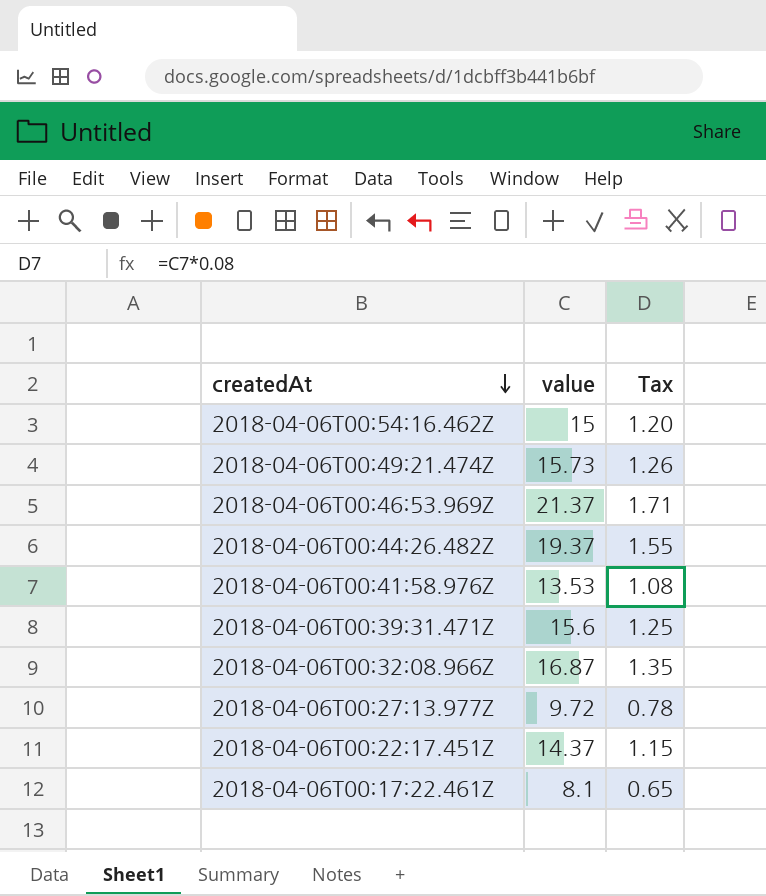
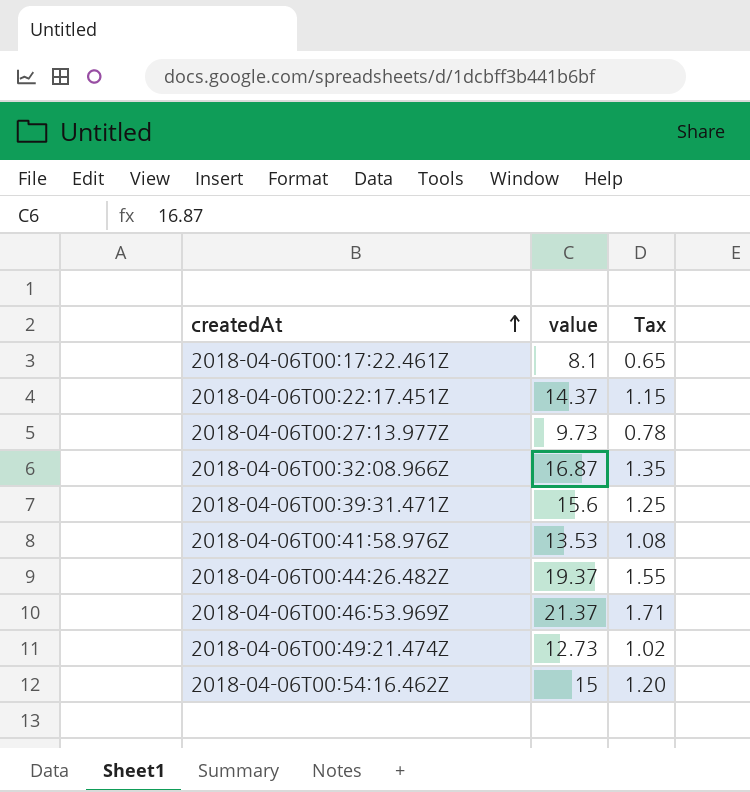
row order: createdAt descending -> createdAt ascending
2018-04-06T00:27:13.977Z | value: 9.72 -> 9.73
2018-04-06T00:49:21.474Z | value: 15.73 -> 12.73
2018-04-06T00:49:21.474Z | Tax: 1.26 -> 1.02

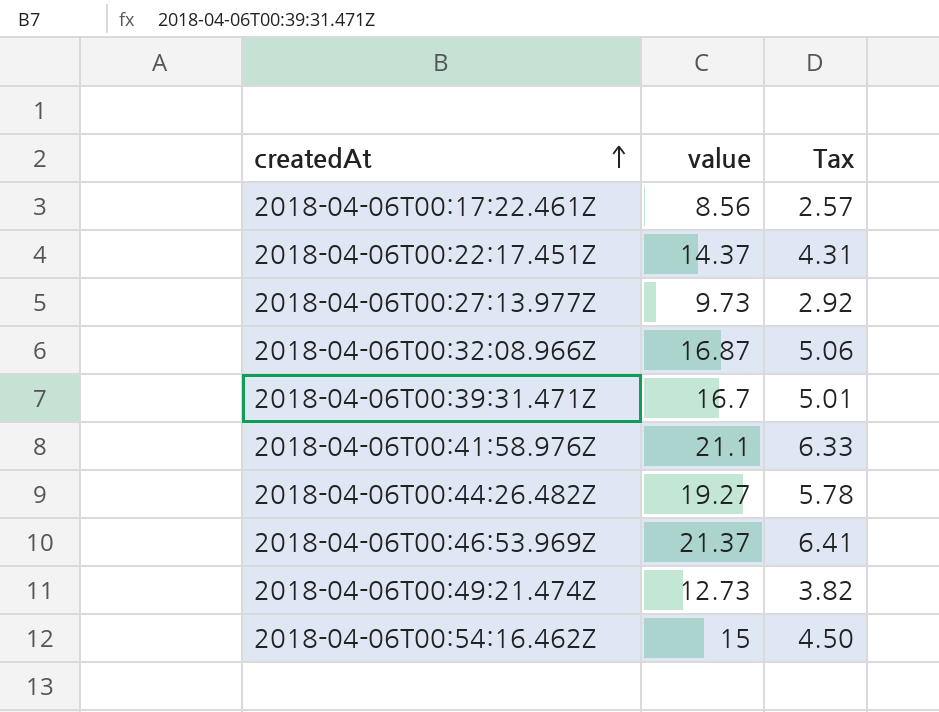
column Tax | formula: [value] * 0.08 -> [value] * 0.3
2018-04-06T00:17:22.461Z | value: 8.1 -> 8.56
2018-04-06T00:39:31.471Z | value: 15.6 -> 16.7
2018-04-06T00:41:58.976Z | value: 13.53 -> 21.1
2018-04-06T00:44:26.482Z | value: 19.37 -> 19.27

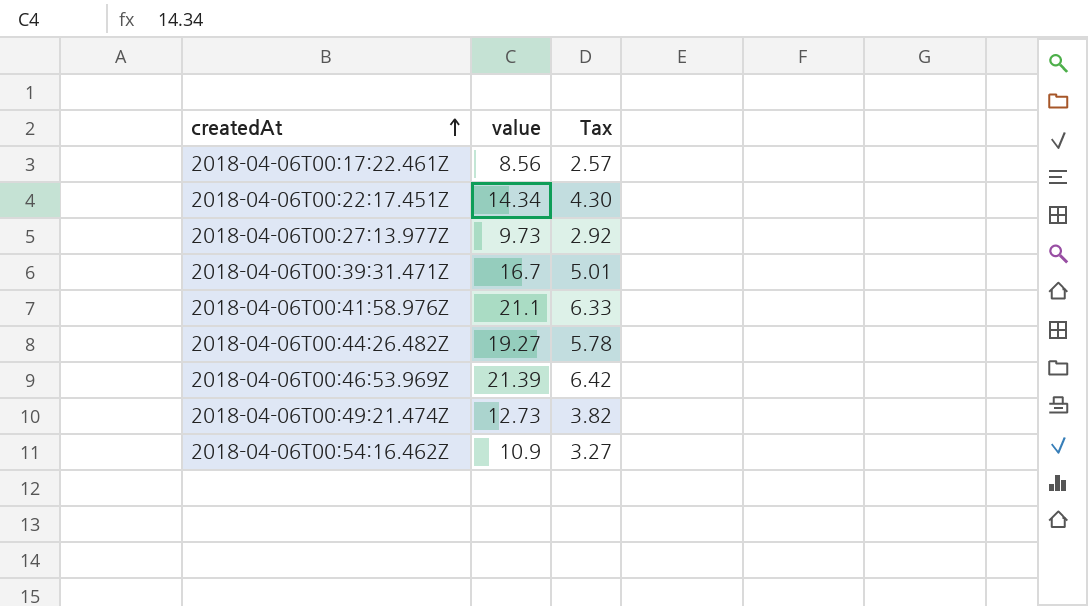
row 2018-04-06T00:32:08.966Z: 16.87 | 5.06 -> none
2018-04-06T00:22:17.451Z | value: 14.37 -> 14.34
2018-04-06T00:22:17.451Z | Tax: 4.31 -> 4.30
2018-04-06T00:46:53.969Z | value: 21.37 -> 21.39
2018-04-06T00:46:53.969Z | Tax: 6.41 -> 6.42
2018-04-06T00:54:16.462Z | value: 15 -> 10.9
2018-04-06T00:54:16.462Z | Tax: 4.50 -> 3.27

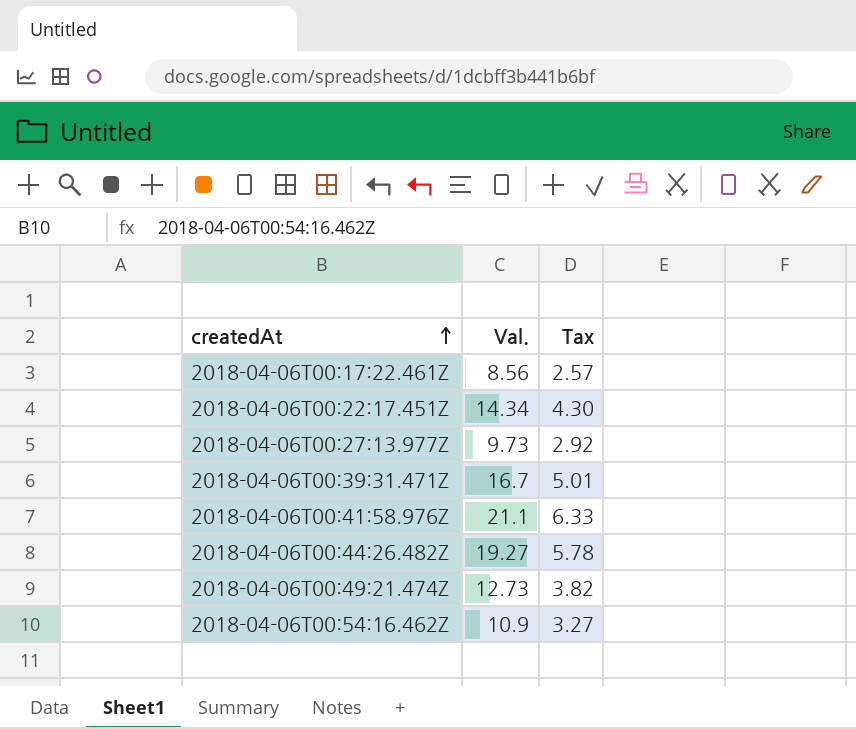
column name: value -> Val.
row 2018-04-06T00:46:53.969Z: 21.39 | 6.42 -> none

